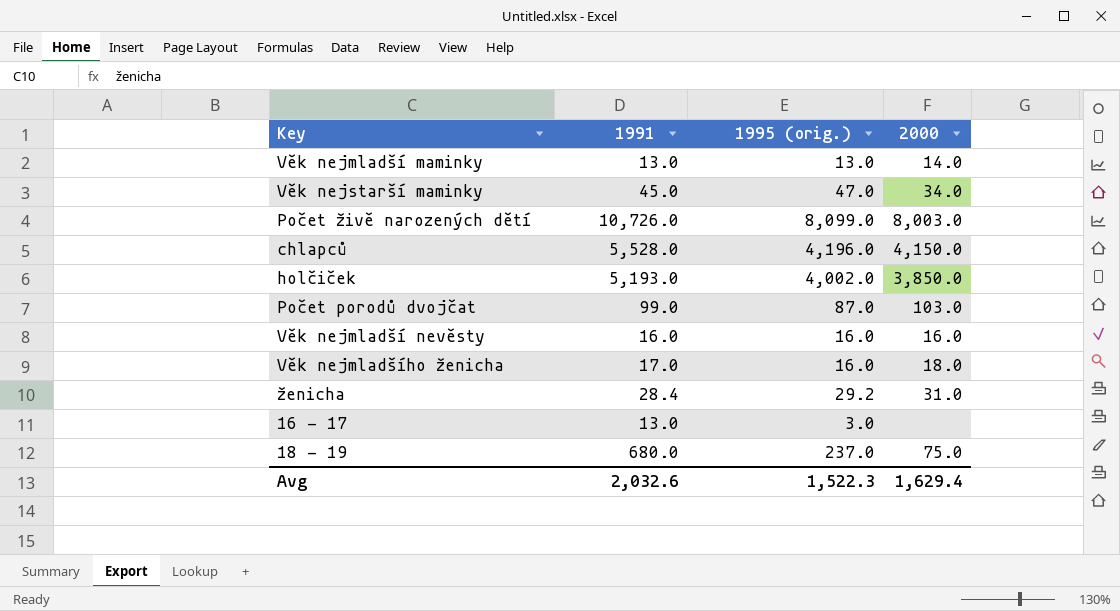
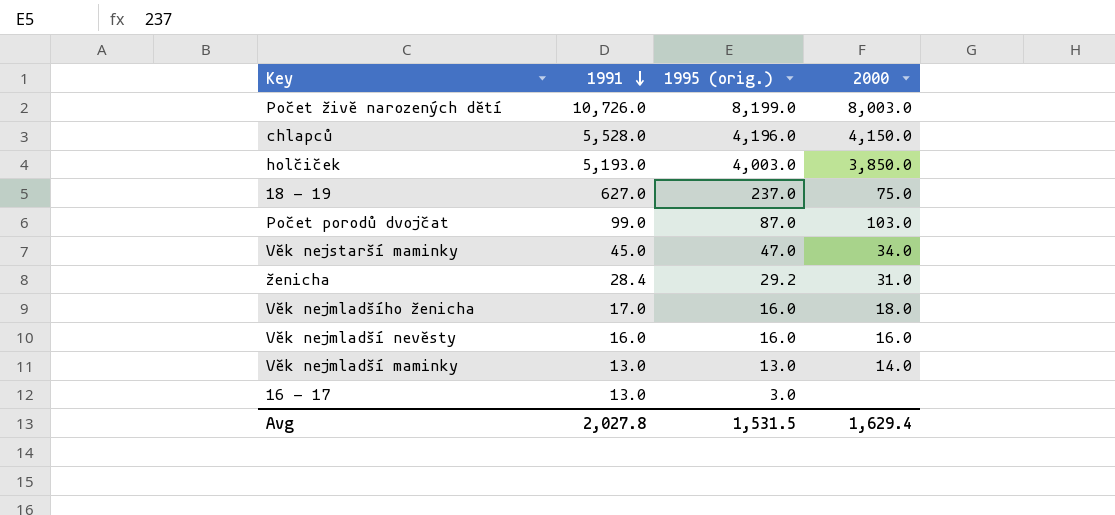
row order: none -> 1991 descending
Počet živě narozených dětí | 1995 (orig.): 8,099.0 -> 8,199.0
holčiček | 1995 (orig.): 4,002.0 -> 4,003.0
18 - 19 | 1991: 680.0 -> 627.0
Avg | 1991: 2,032.6 -> 2,027.8
Avg | 1995 (orig.): 1,522.3 -> 1,531.5

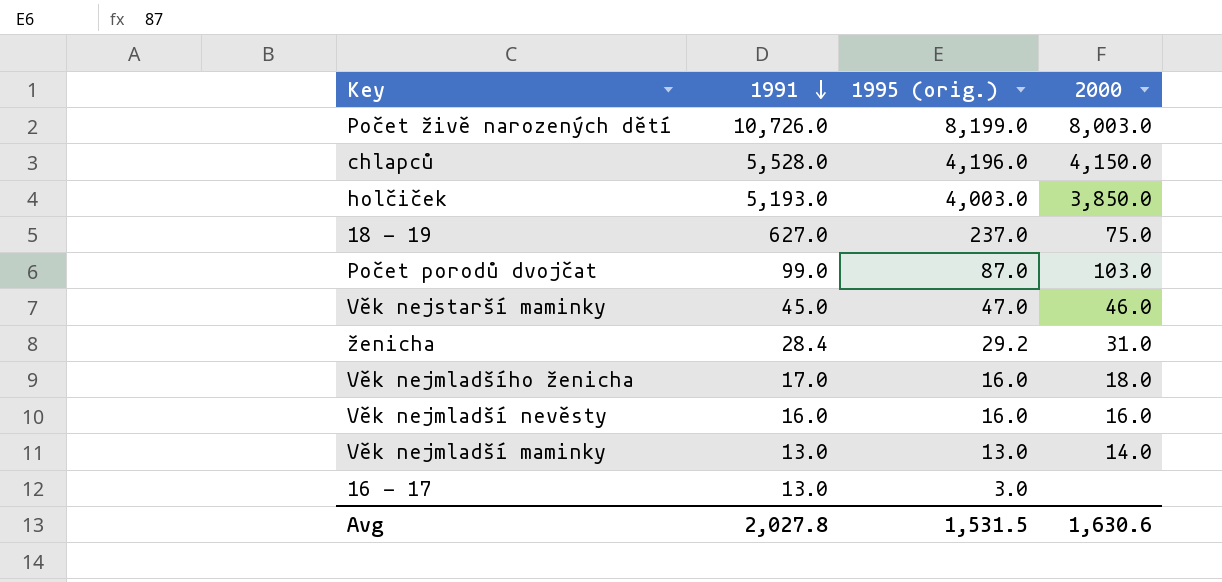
Věk nejstarší maminky | 2000: 34.0 -> 46.0
Avg | 2000: 1,629.4 -> 1,630.6

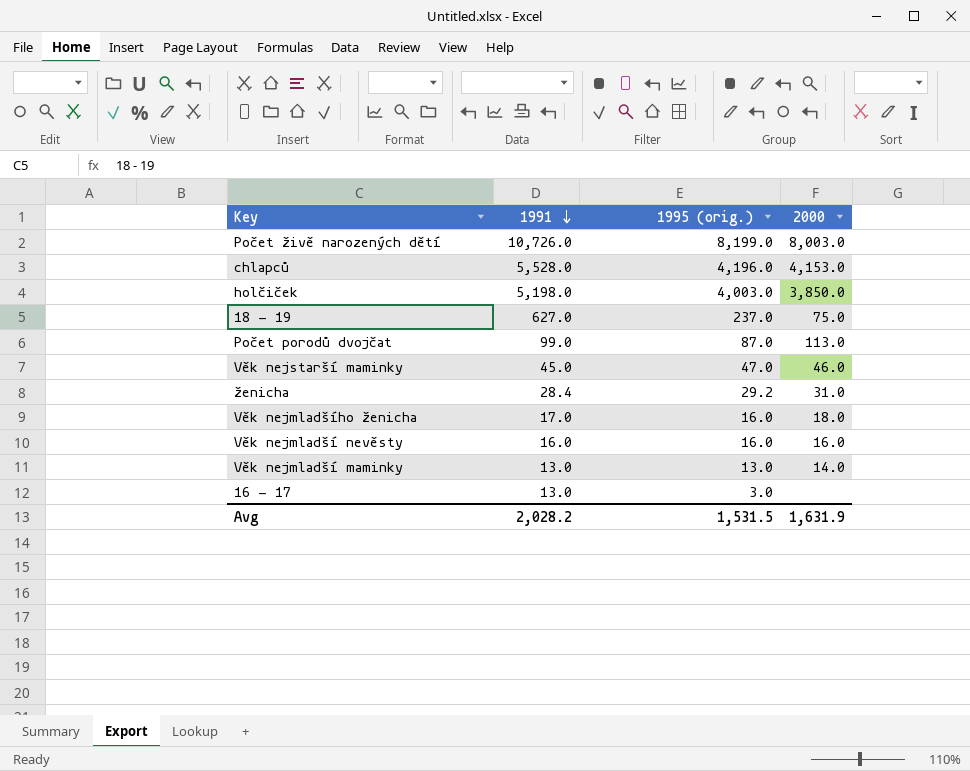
chlapců | 2000: 4,150.0 -> 4,153.0
holčiček | 1991: 5,193.0 -> 5,198.0
Počet porodů dvojčat | 2000: 103.0 -> 113.0
Avg | 1991: 2,027.8 -> 2,028.2
Avg | 2000: 1,630.6 -> 1,631.9

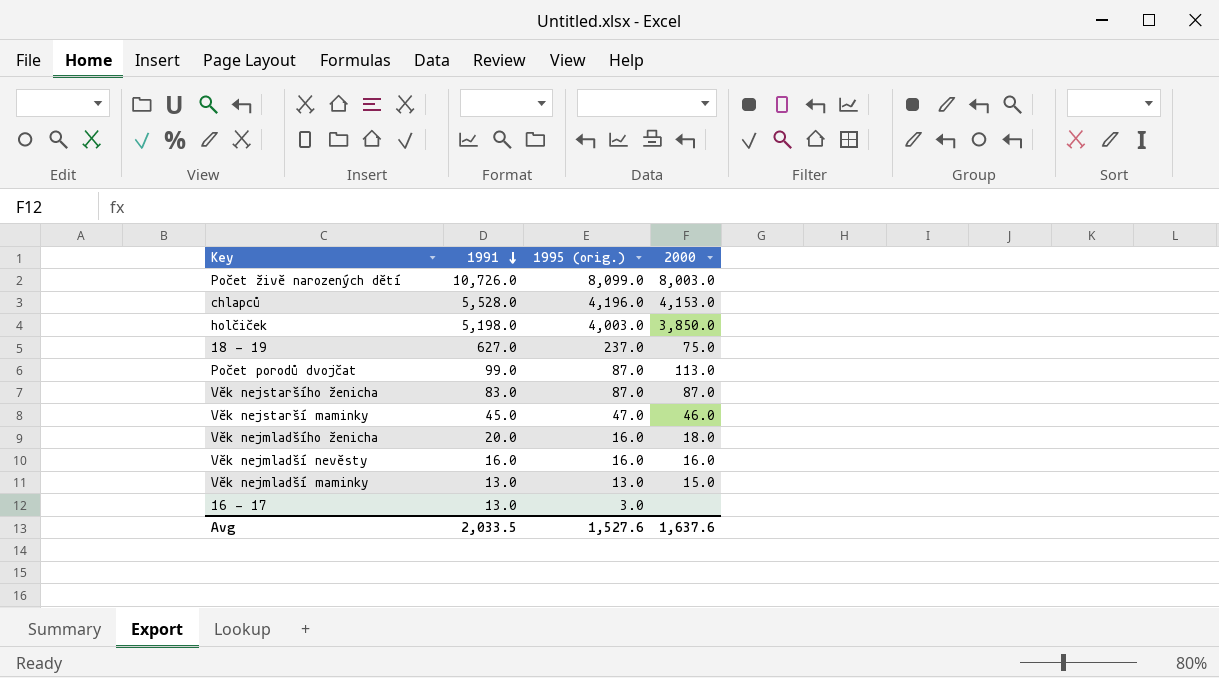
row ženicha: 28.4 | 29.2 | 31.0 -> none
Počet živě narozených dětí | 1995 (orig.): 8,199.0 -> 8,099.0
row Věk nejstaršího ženicha: none -> 83.0 | 87.0 | 87.0
Věk nejmladšího ženicha | 1991: 17.0 -> 20.0
Věk nejmladší maminky | 2000: 14.0 -> 15.0
Avg | 1991: 2,028.2 -> 2,033.5
Avg | 1995 (orig.): 1,531.5 -> 1,527.6
Avg | 2000: 1,631.9 -> 1,637.6

